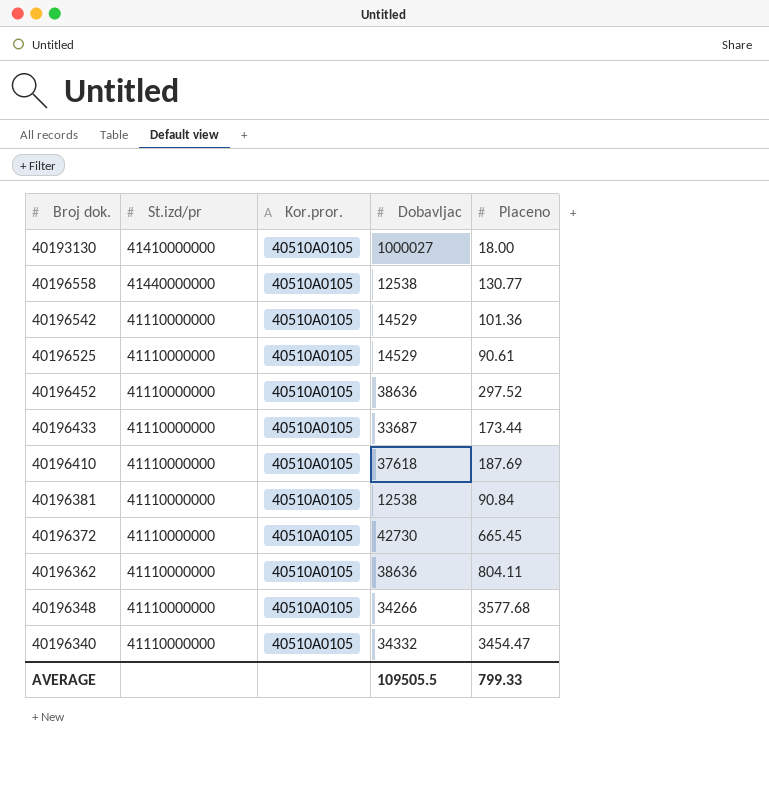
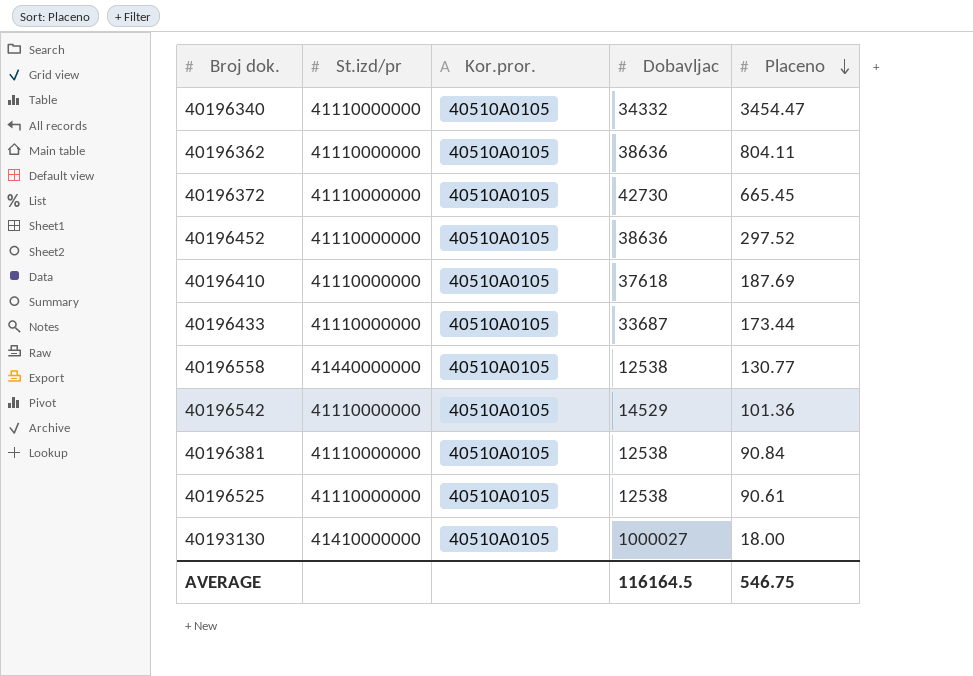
row order: none -> Placeno descending
row 40196348: 41110000000 | 40510A0105 | 34266 | 3577.68 -> none
40196525 | Dobavljac: 14529 -> 12538
AVERAGE | Dobavljac: 109505.5 -> 116164.5
AVERAGE | Placeno: 799.33 -> 546.75

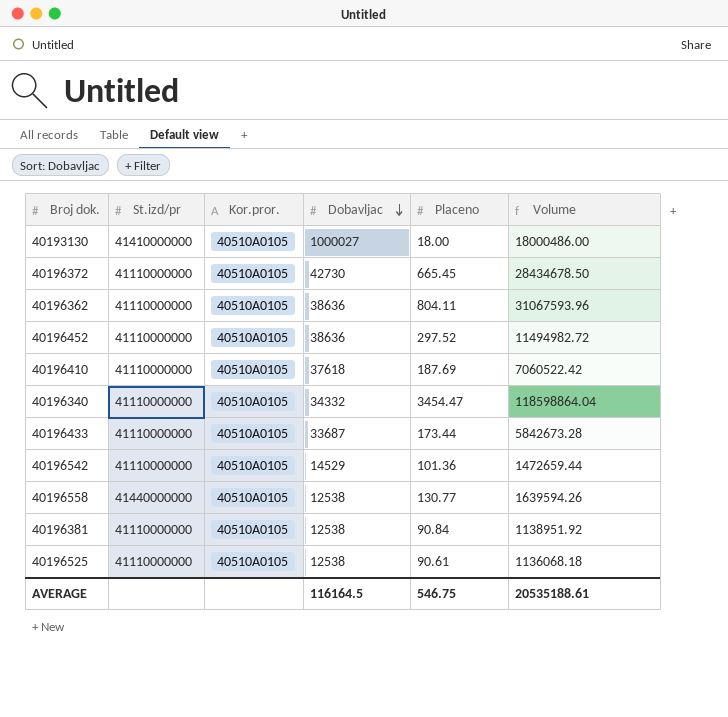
row order: Placeno descending -> Dobavljac descending
column Volume | formula: none -> [Dobavljac] * [Placeno]

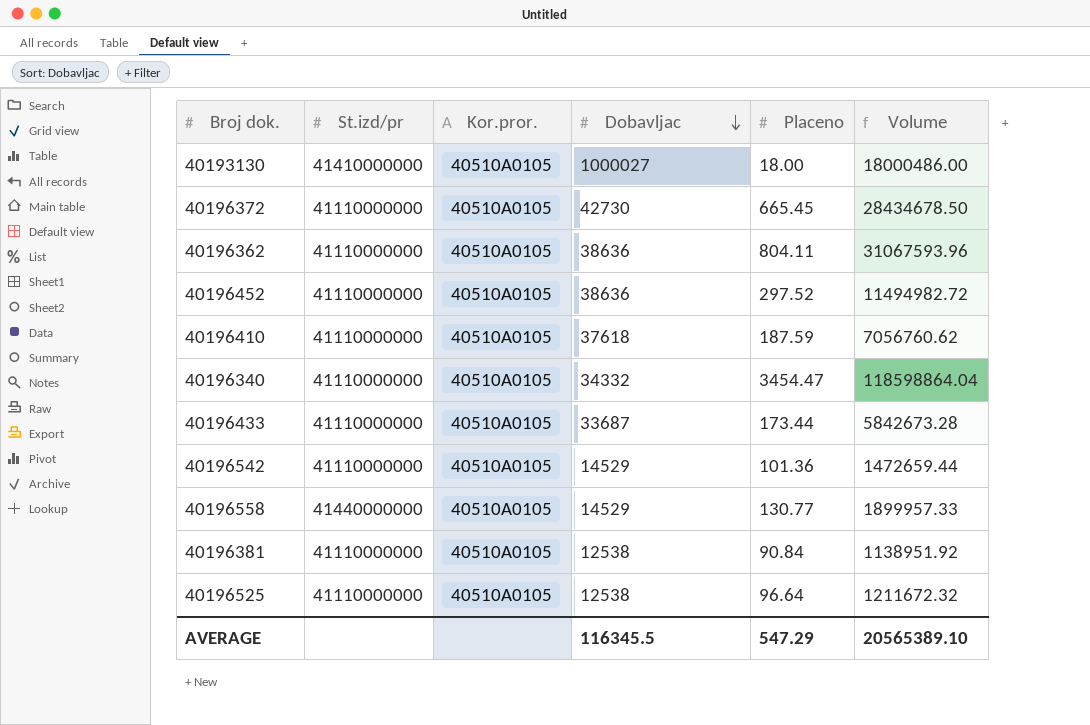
40196410 | Placeno: 187.69 -> 187.59
40196410 | Volume: 7060522.42 -> 7056760.62
40196558 | Dobavljac: 12538 -> 14529
40196558 | Volume: 1639594.26 -> 1899957.33
40196525 | Placeno: 90.61 -> 96.64
40196525 | Volume: 1136068.18 -> 1211672.32
AVERAGE | Dobavljac: 116164.5 -> 116345.5
AVERAGE | Placeno: 546.75 -> 547.29
AVERAGE | Volume: 20535188.61 -> 20565389.10

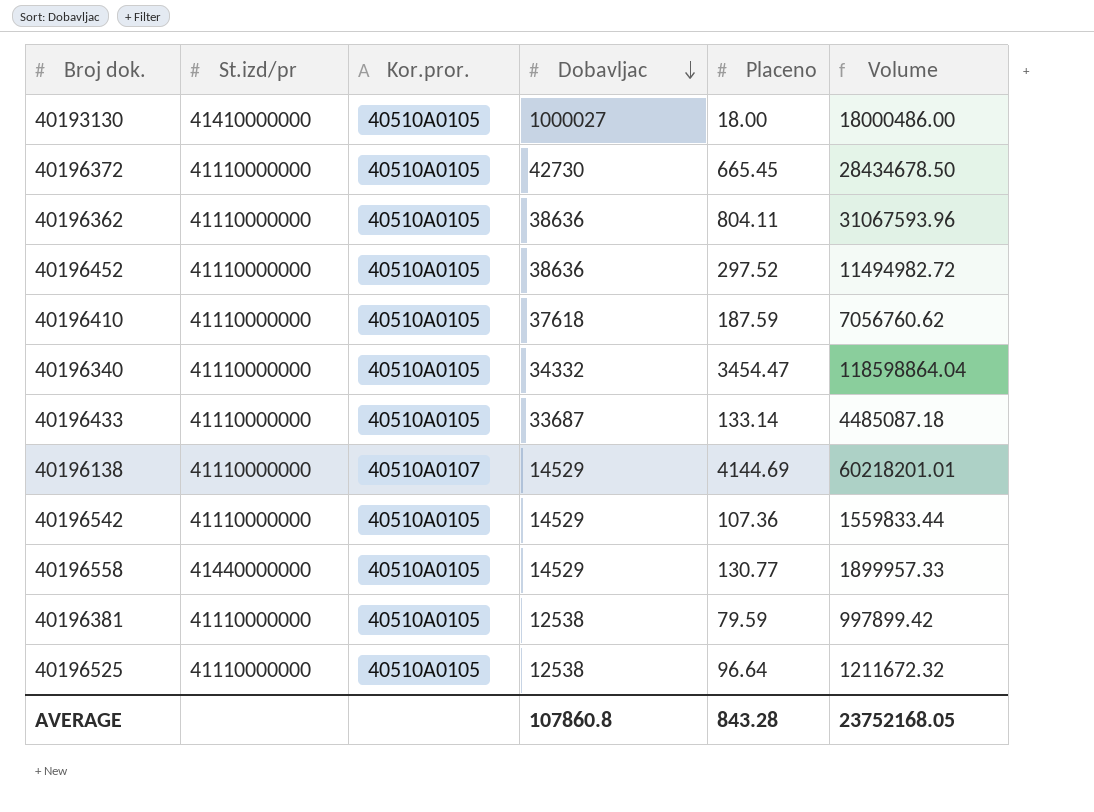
40196433 | Placeno: 173.44 -> 133.14
40196433 | Volume: 5842673.28 -> 4485087.18
row 40196138: none -> 41110000000 | 40510A0107 | 14529 | 4144.69 | 60218201.01
40196542 | Placeno: 101.36 -> 107.36
40196542 | Volume: 1472659.44 -> 1559833.44
40196381 | Placeno: 90.84 -> 79.59
40196381 | Volume: 1138951.92 -> 997899.42
AVERAGE | Dobavljac: 116345.5 -> 107860.8
AVERAGE | Placeno: 547.29 -> 843.28
AVERAGE | Volume: 20565389.10 -> 23752168.05

